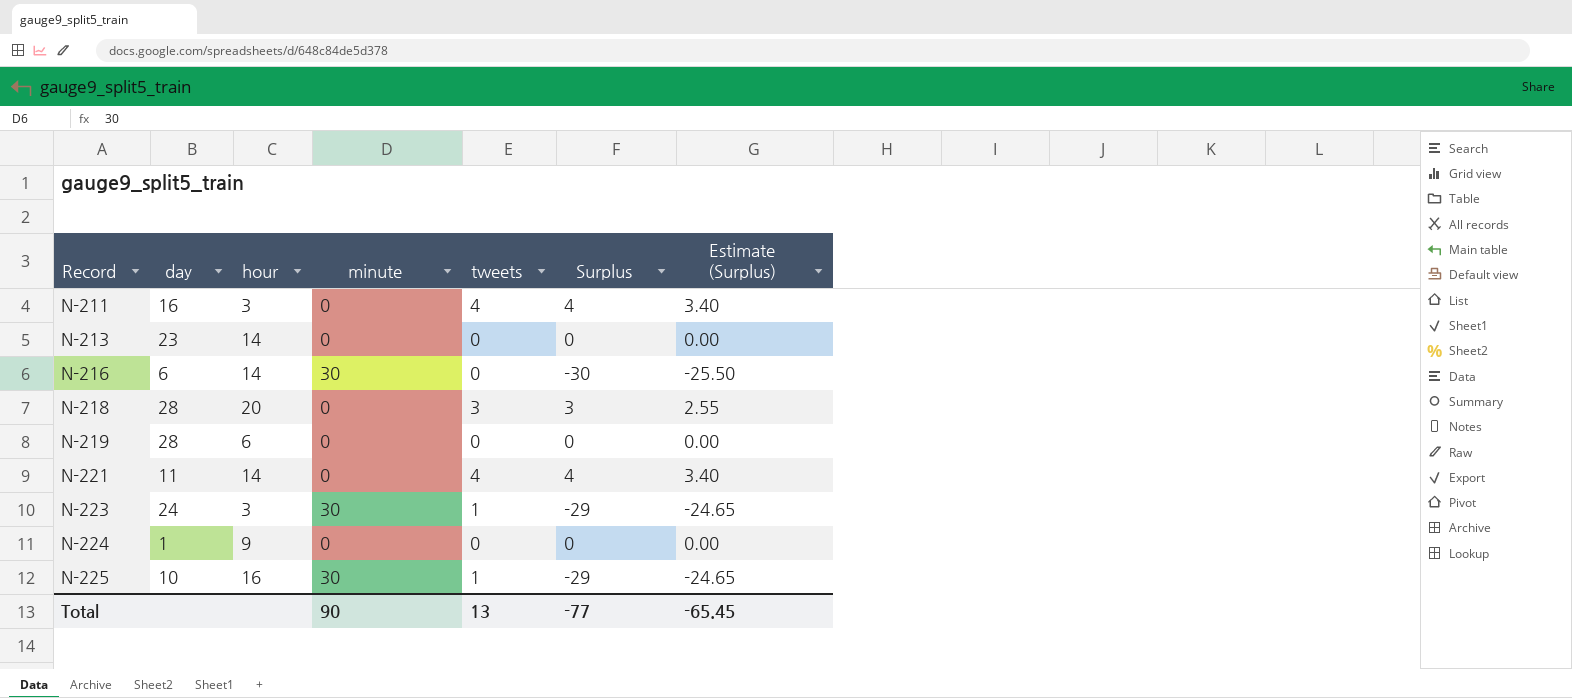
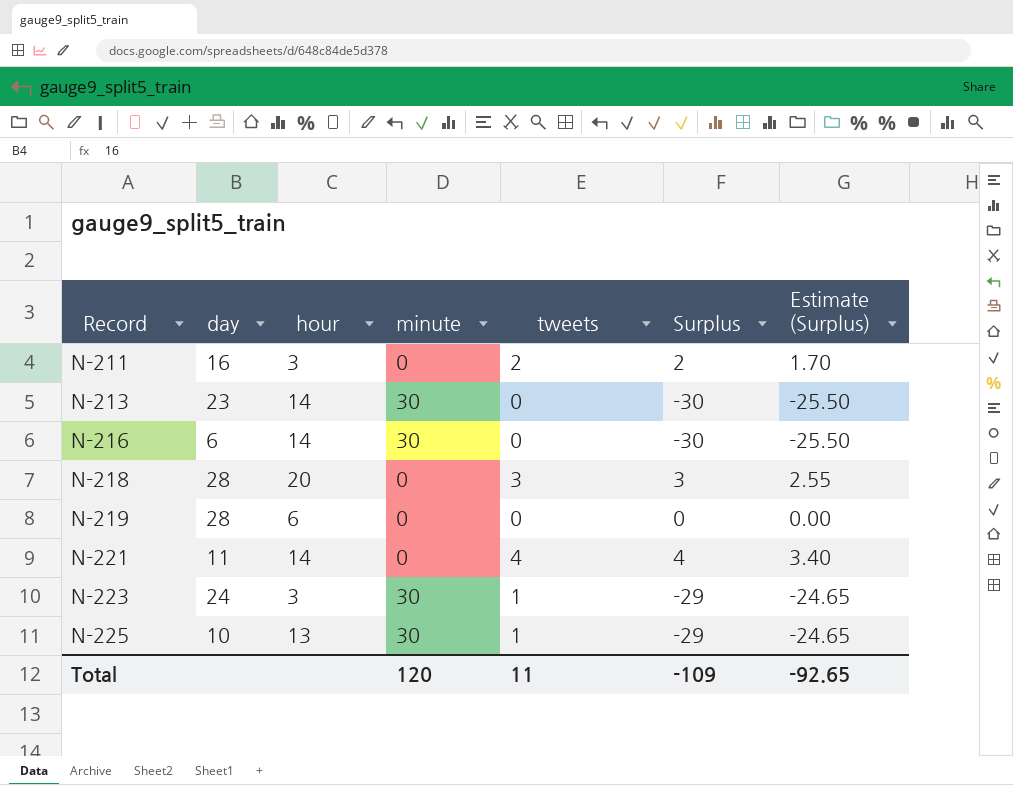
row N-224: 1 | 9 | 0 | 0 | 0 | 0.00 -> none
N-211 | tweets: 4 -> 2
N-211 | Surplus: 4 -> 2
N-211 | Estimate (Surplus): 3.40 -> 1.70
N-213 | minute: 0 -> 30
N-213 | Surplus: 0 -> -30
N-213 | Estimate (Surplus): 0.00 -> -25.50
N-225 | hour: 16 -> 13
Total | minute: 90 -> 120
Total | tweets: 13 -> 11
Total | Surplus: -77 -> -109
Total | Estimate (Surplus): -65.45 -> -92.65

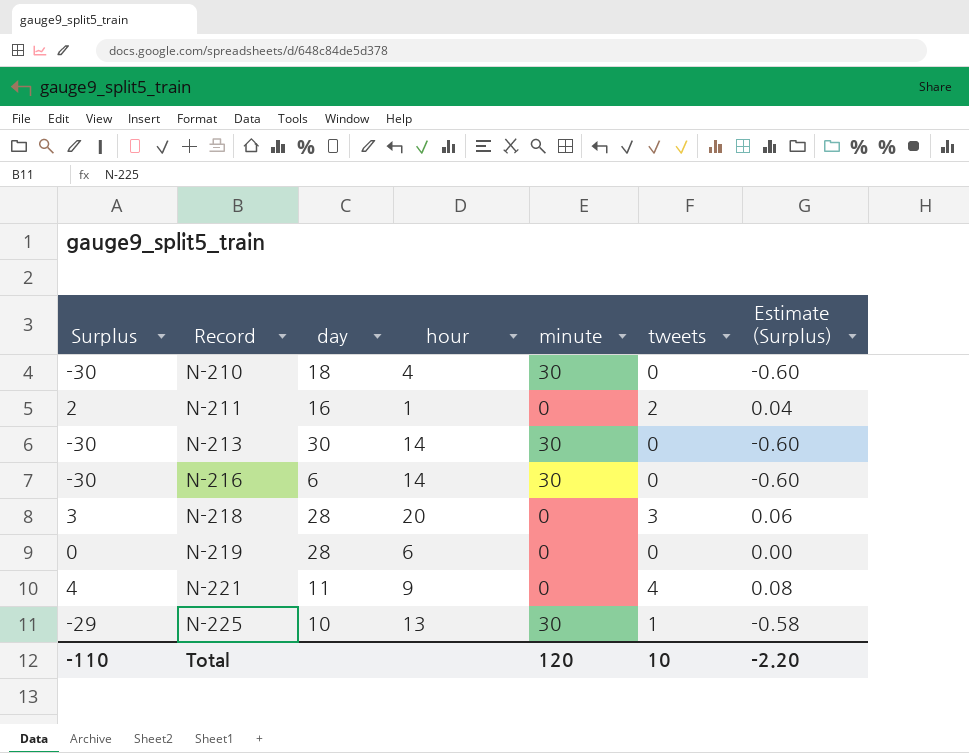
column Surplus | position: 6 -> 1
column Estimate (Surplus) | formula: [Surplus] * 0.85 -> [Surplus] * 0.02
row N-223: 24 | 3 | 30 | 1 | -29 | -24.65 -> none
row N-210: none -> -30 | 18 | 4 | 30 | 0 | -0.60
N-211 | hour: 3 -> 1
N-213 | day: 23 -> 30
N-221 | hour: 14 -> 9
Total | Surplus: -109 -> -110
Total | tweets: 11 -> 10
Total | Estimate (Surplus): -92.65 -> -2.20

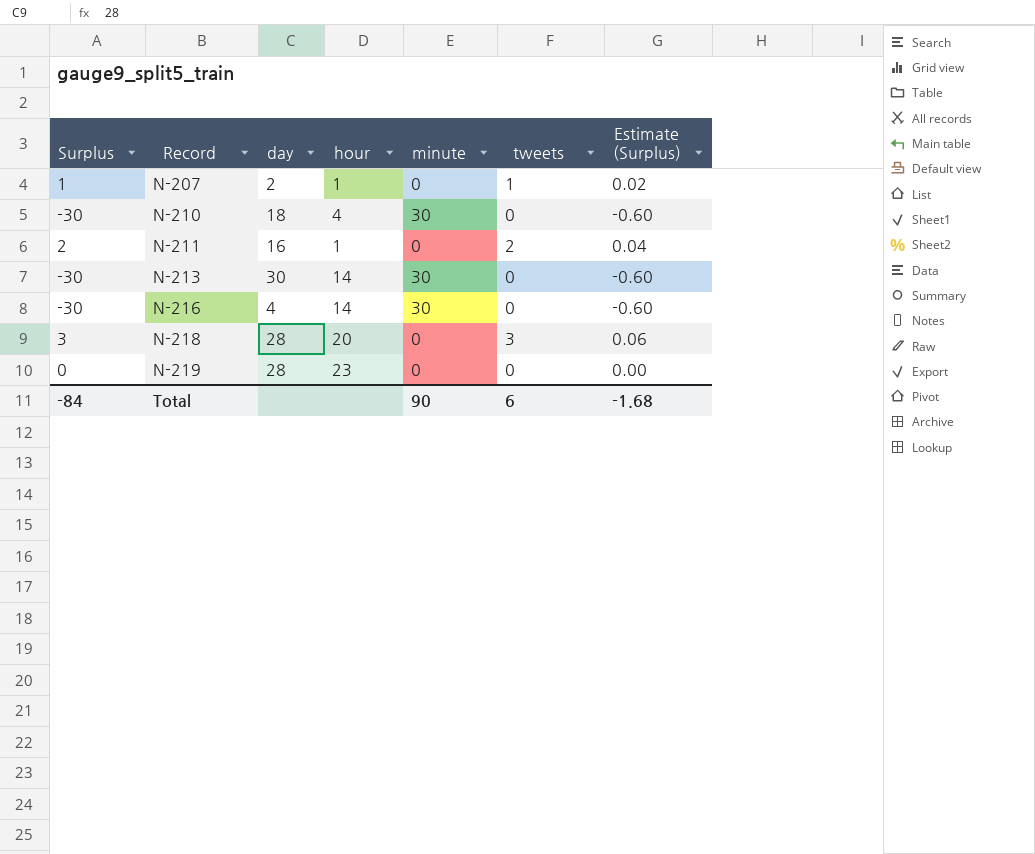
row N-221: 4 | 11 | 9 | 0 | 4 | 0.08 -> none
row N-225: -29 | 10 | 13 | 30 | 1 | -0.58 -> none
row N-207: none -> 1 | 2 | 1 | 0 | 1 | 0.02
N-216 | day: 6 -> 4
N-219 | hour: 6 -> 23
Total | Surplus: -110 -> -84
Total | minute: 120 -> 90
Total | tweets: 10 -> 6
Total | Estimate (Surplus): -2.20 -> -1.68

